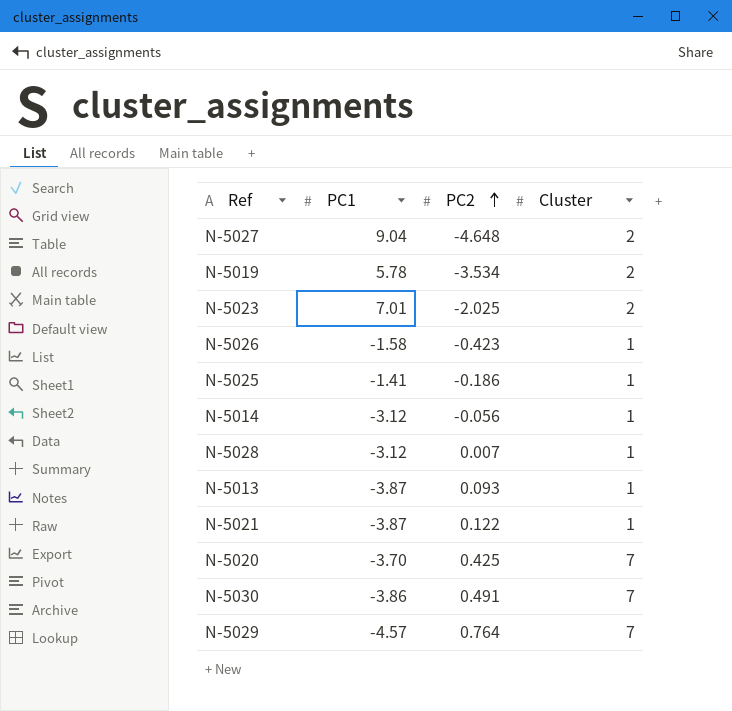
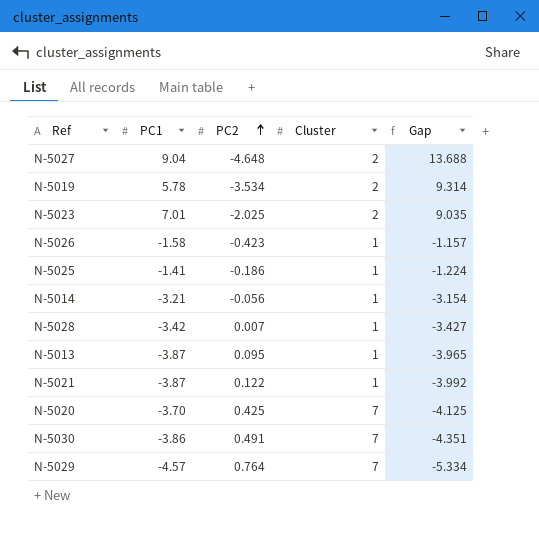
column Gap | formula: none -> [PC1] - [PC2]
N-5014 | PC1: -3.12 -> -3.21
N-5028 | PC1: -3.12 -> -3.42
N-5013 | PC2: 0.093 -> 0.095

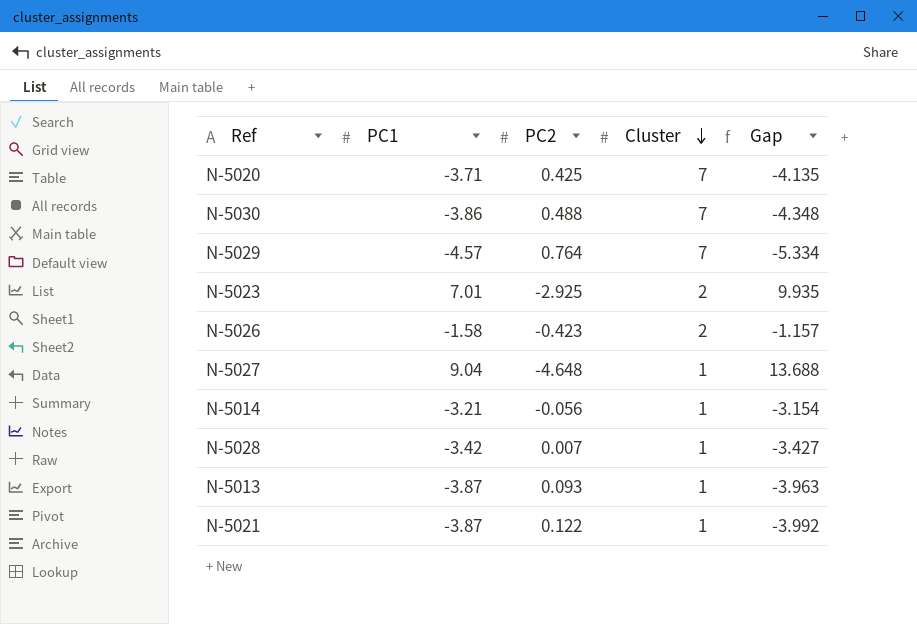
row order: PC2 ascending -> Cluster descending
row N-5019: 5.78 | -3.534 | 2 | 9.314 -> none
row N-5025: -1.41 | -0.186 | 1 | -1.224 -> none
N-5020 | PC1: -3.70 -> -3.71
N-5020 | Gap: -4.125 -> -4.135
N-5030 | PC2: 0.491 -> 0.488
N-5030 | Gap: -4.351 -> -4.348
N-5023 | PC2: -2.025 -> -2.925
N-5023 | Gap: 9.035 -> 9.935
N-5026 | Cluster: 1 -> 2
N-5027 | Cluster: 2 -> 1
N-5013 | PC2: 0.095 -> 0.093
N-5013 | Gap: -3.965 -> -3.963

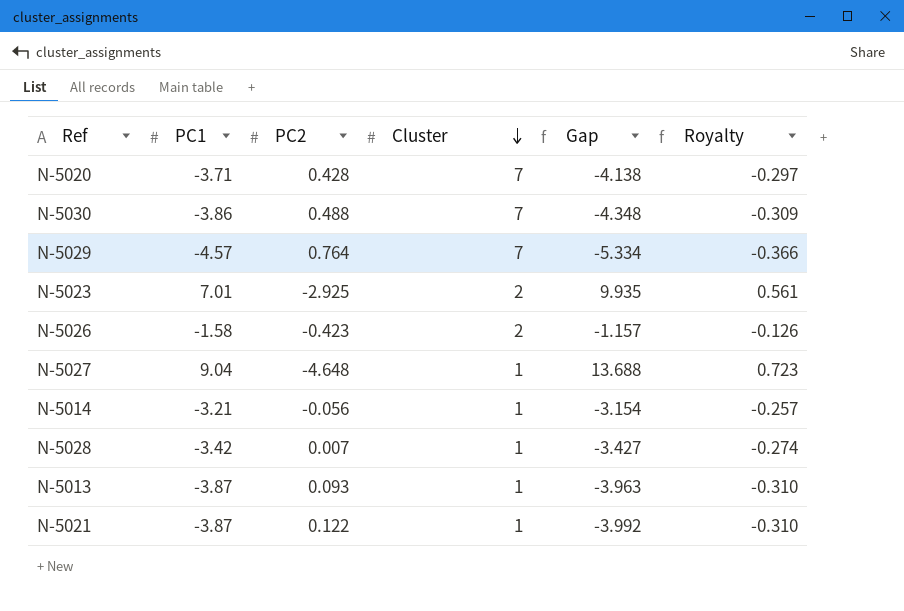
column Royalty | formula: none -> [PC1] * 0.08
N-5020 | PC2: 0.425 -> 0.428
N-5020 | Gap: -4.135 -> -4.138

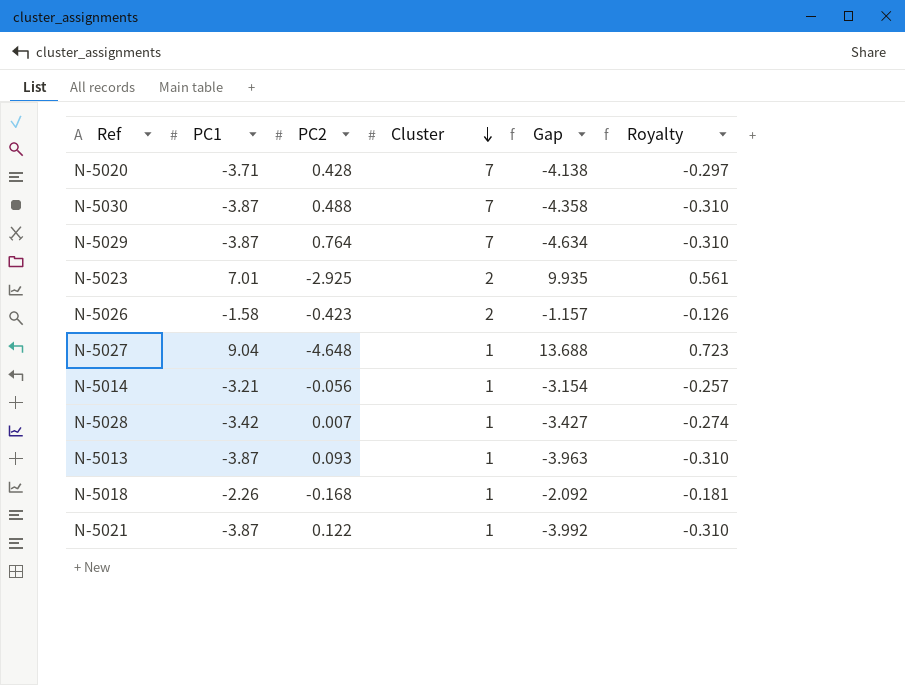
N-5030 | PC1: -3.86 -> -3.87
N-5030 | Gap: -4.348 -> -4.358
N-5030 | Royalty: -0.309 -> -0.310
N-5029 | PC1: -4.57 -> -3.87
N-5029 | Gap: -5.334 -> -4.634
N-5029 | Royalty: -0.366 -> -0.310
row N-5018: none -> -2.26 | -0.168 | 1 | -2.092 | -0.181

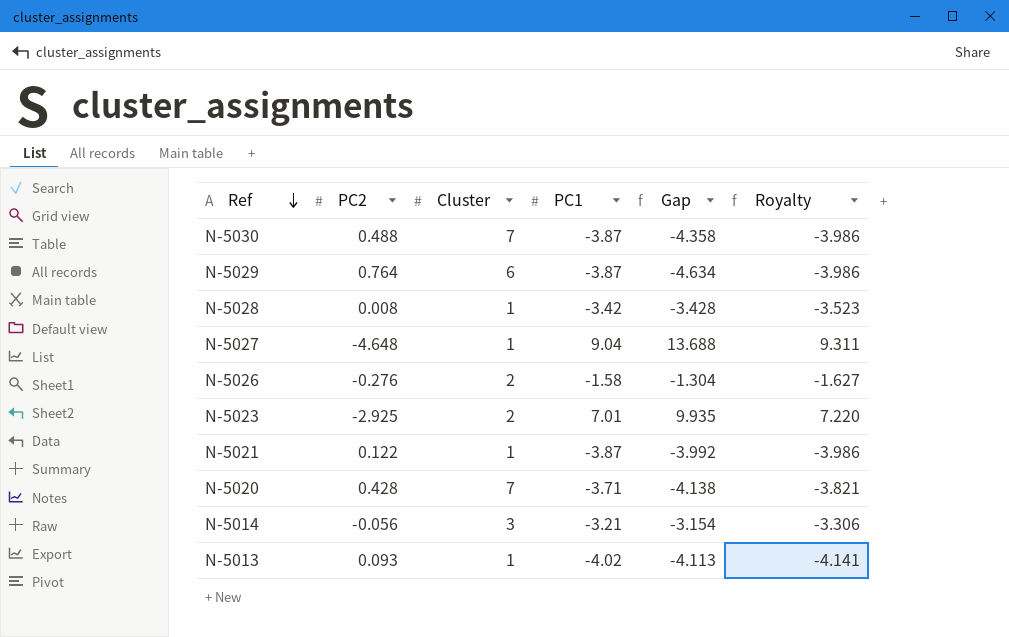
row order: Cluster descending -> Ref descending
column PC1 | position: 2 -> 4
column Royalty | formula: [PC1] * 0.08 -> [PC1] * 1.03
row N-5018: -2.26 | -0.168 | 1 | -2.092 | -0.181 -> none
N-5029 | Cluster: 7 -> 6
N-5028 | PC2: 0.007 -> 0.008
N-5028 | Gap: -3.427 -> -3.428
N-5026 | PC2: -0.423 -> -0.276
N-5026 | Gap: -1.157 -> -1.304
N-5014 | Cluster: 1 -> 3
N-5013 | PC1: -3.87 -> -4.02
N-5013 | Gap: -3.963 -> -4.113

